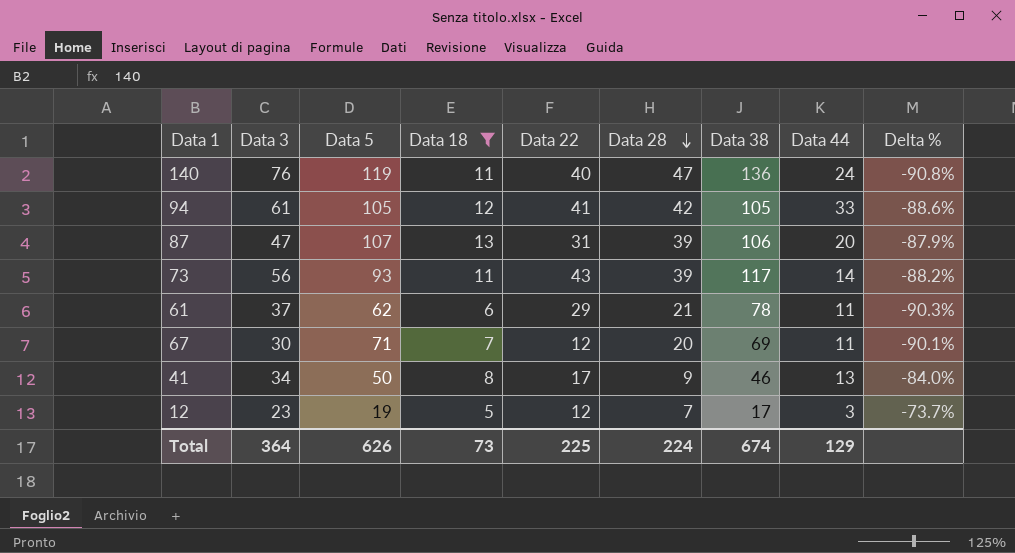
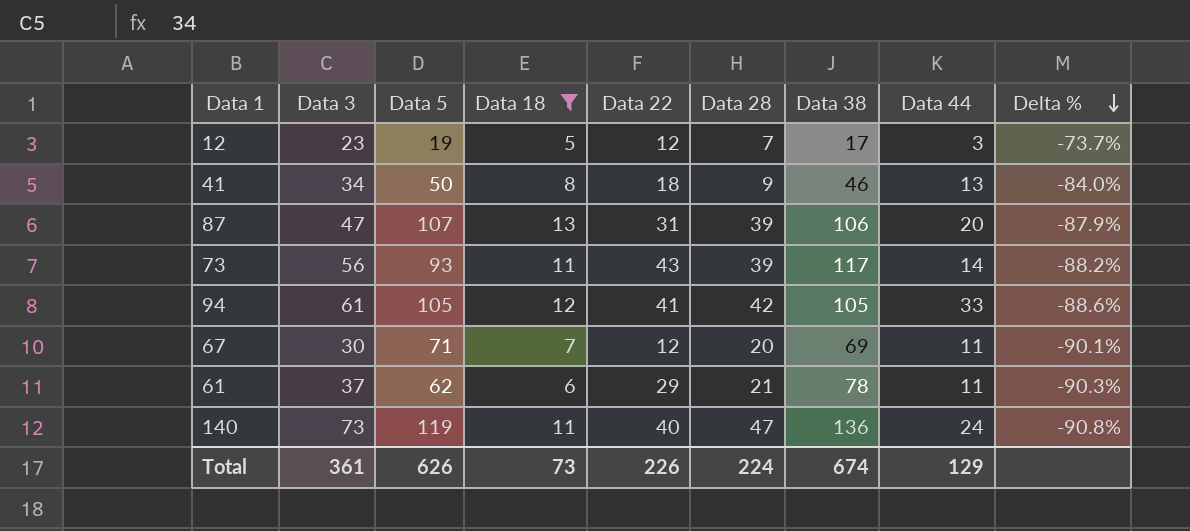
row order: Data 28 descending -> Delta % descending
41 | Data 22: 17 -> 18
140 | Data 3: 76 -> 73
Total | Data 3: 364 -> 361
Total | Data 22: 225 -> 226

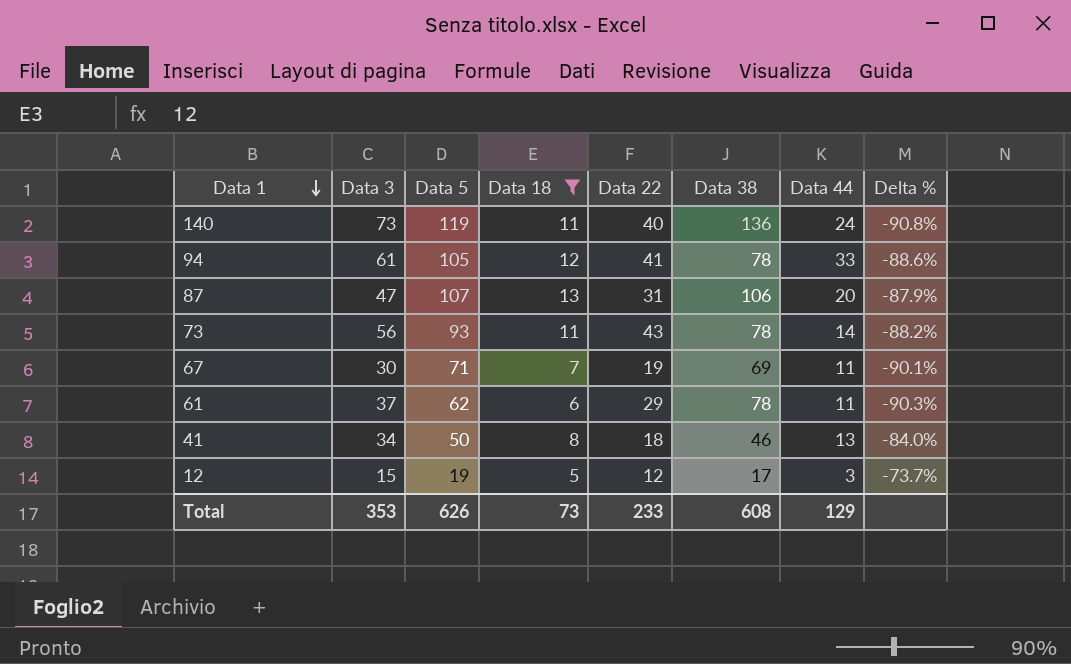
row order: Delta % descending -> Data 1 descending
column Data 28 | position: 6 -> none
94 | Data 38: 105 -> 78
73 | Data 38: 117 -> 78
67 | Data 22: 12 -> 19
12 | Data 3: 23 -> 15
Total | Data 3: 361 -> 353
Total | Data 22: 226 -> 233
Total | Data 38: 674 -> 608

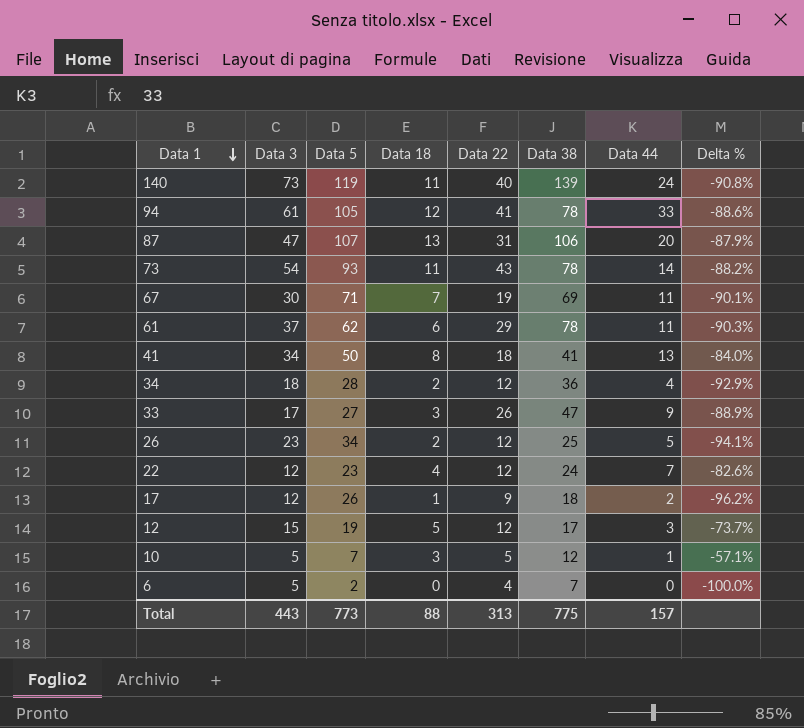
filter: Data 18 >= 5 -> none
140 | Data 38: 136 -> 139
73 | Data 3: 56 -> 54
41 | Data 38: 46 -> 41
Total | Data 3: 353 -> 443
Total | Data 5: 626 -> 773
Total | Data 18: 73 -> 88
Total | Data 22: 233 -> 313
Total | Data 38: 608 -> 775
Total | Data 44: 129 -> 157

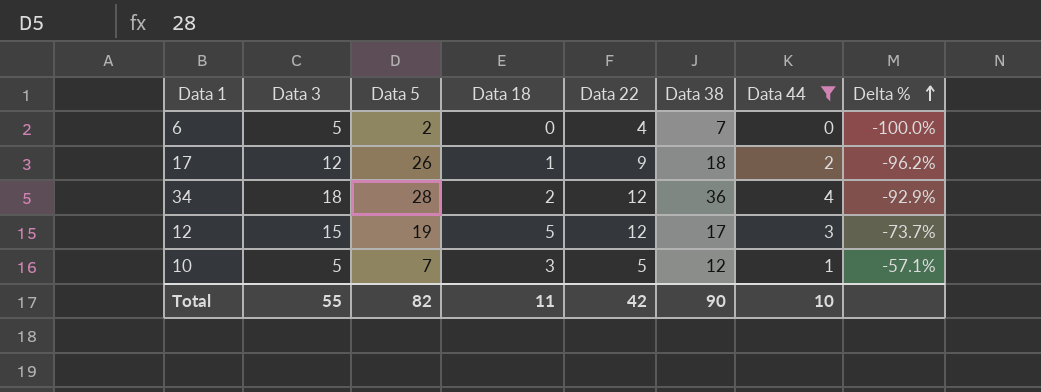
filter: none -> Data 44 <= 4
row order: Data 1 descending -> Delta % ascending
Total | Data 3: 443 -> 55
Total | Data 5: 773 -> 82
Total | Data 18: 88 -> 11
Total | Data 22: 313 -> 42
Total | Data 38: 775 -> 90
Total | Data 44: 157 -> 10

